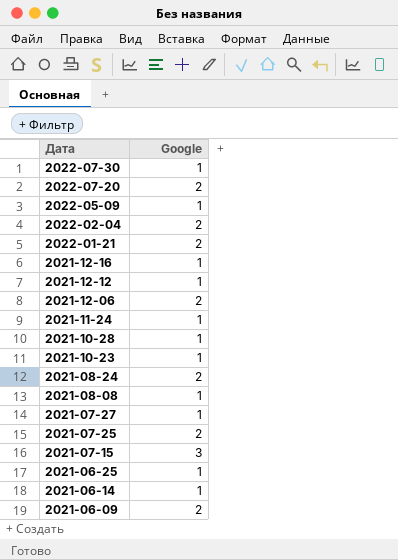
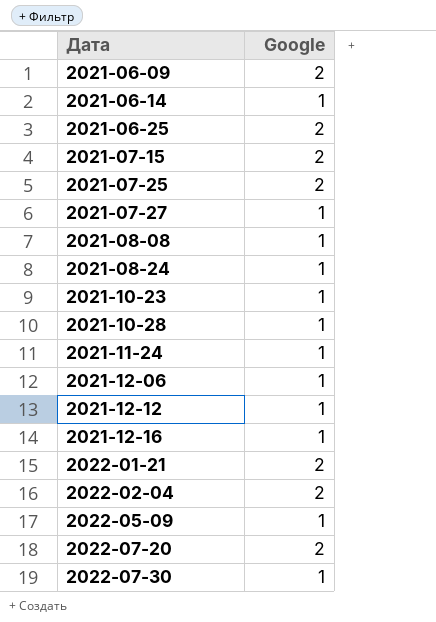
row order: Дата descending -> Дата ascending
2021-06-25 | Google: 1 -> 2
2021-07-15 | Google: 3 -> 2
2021-08-24 | Google: 2 -> 1
2021-12-06 | Google: 2 -> 1

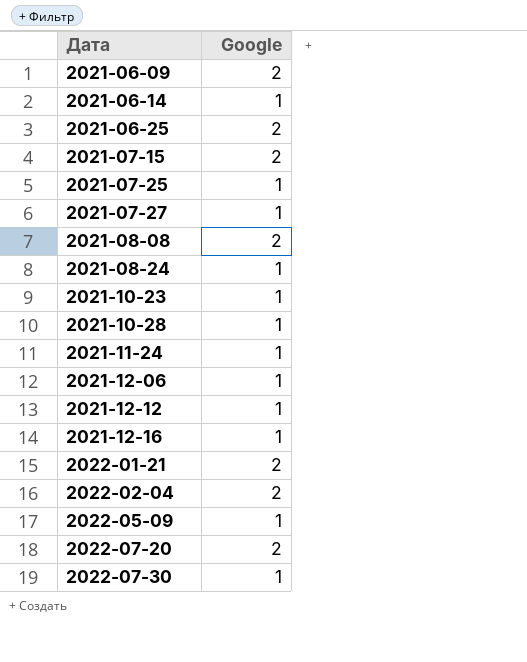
2021-07-25 | Google: 2 -> 1
2021-08-08 | Google: 1 -> 2

